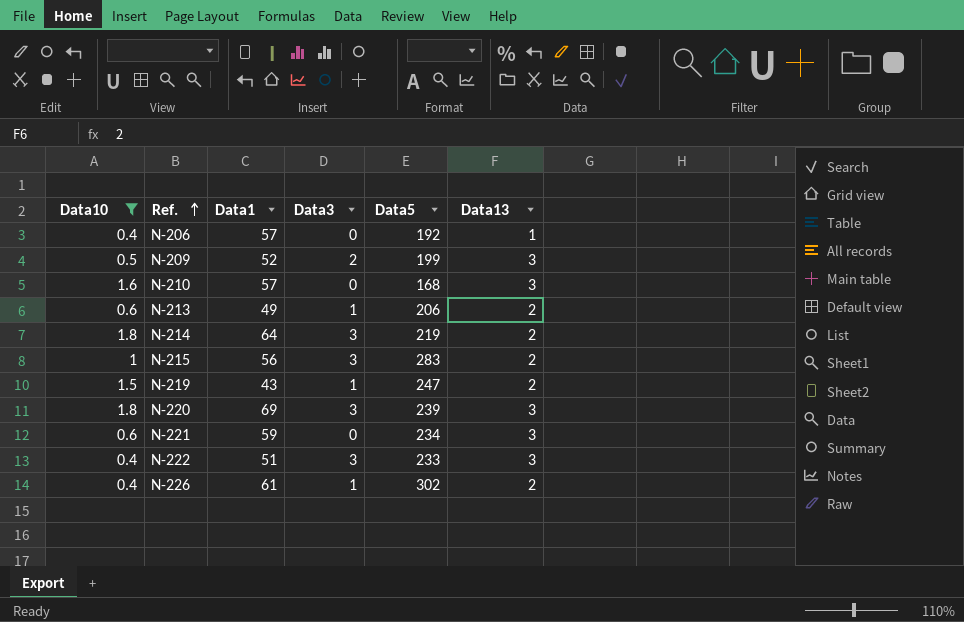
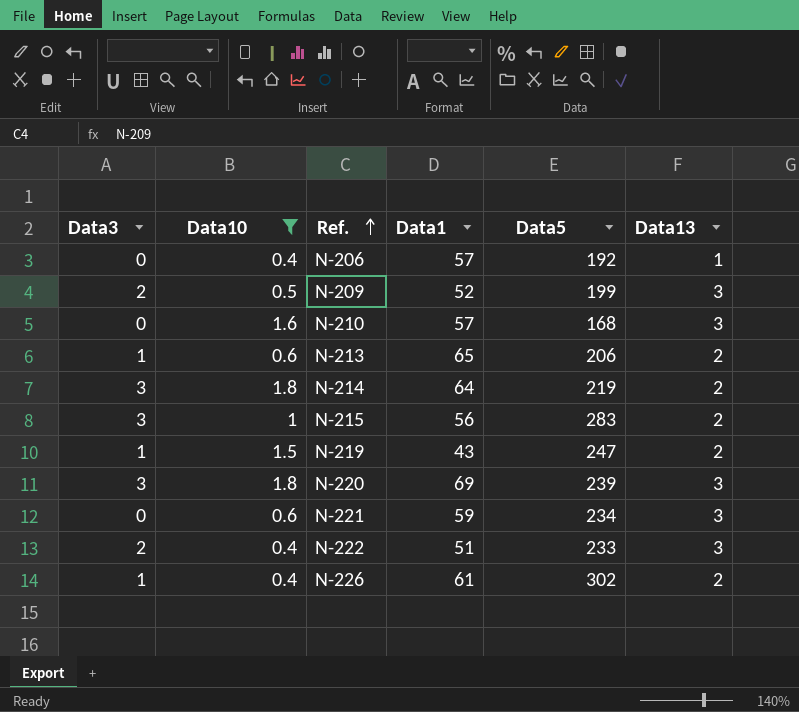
column Data3 | position: 4 -> 1
N-213 | Data1: 49 -> 65
N-222 | Data3: 3 -> 2

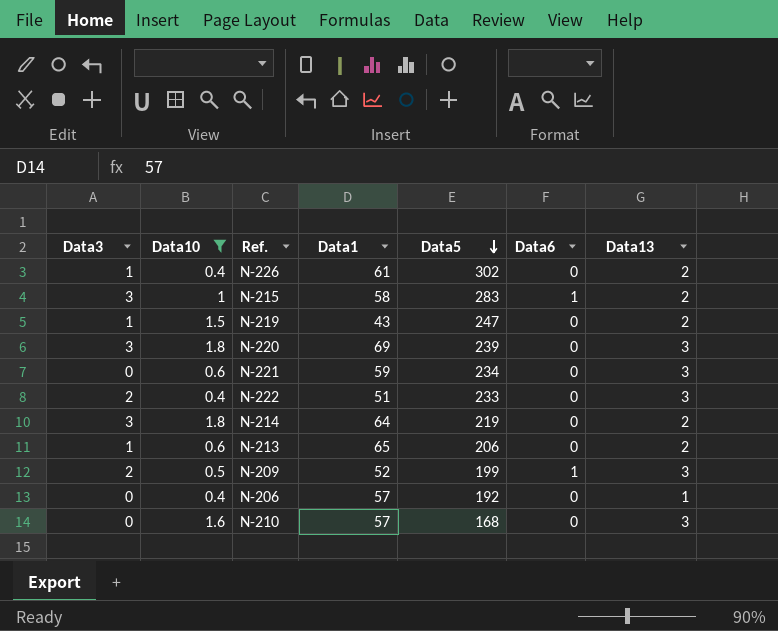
row order: Ref. ascending -> Data5 descending
column Data6 | position: none -> 6
N-215 | Data1: 56 -> 58

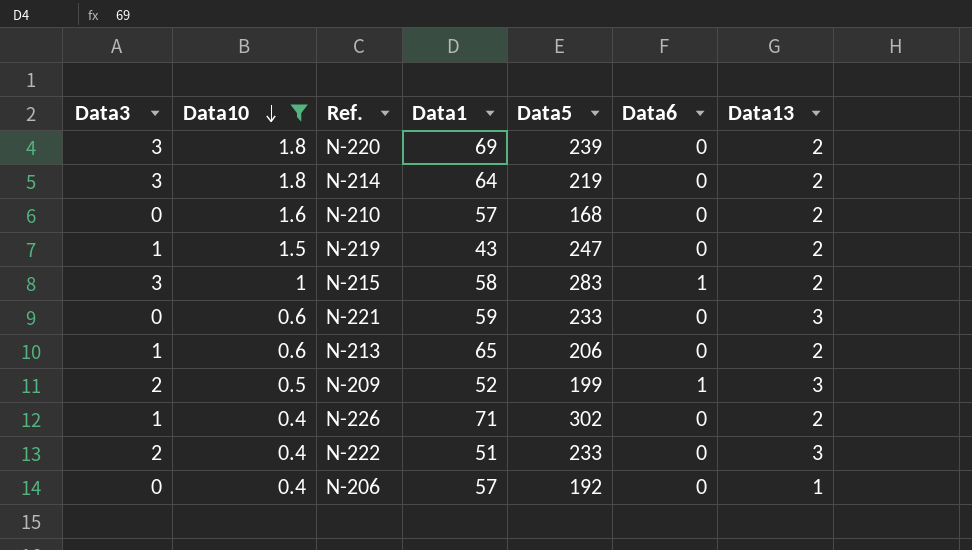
row order: Data5 descending -> Data10 descending
N-220 | Data13: 3 -> 2
N-210 | Data13: 3 -> 2
N-221 | Data5: 234 -> 233
N-226 | Data1: 61 -> 71

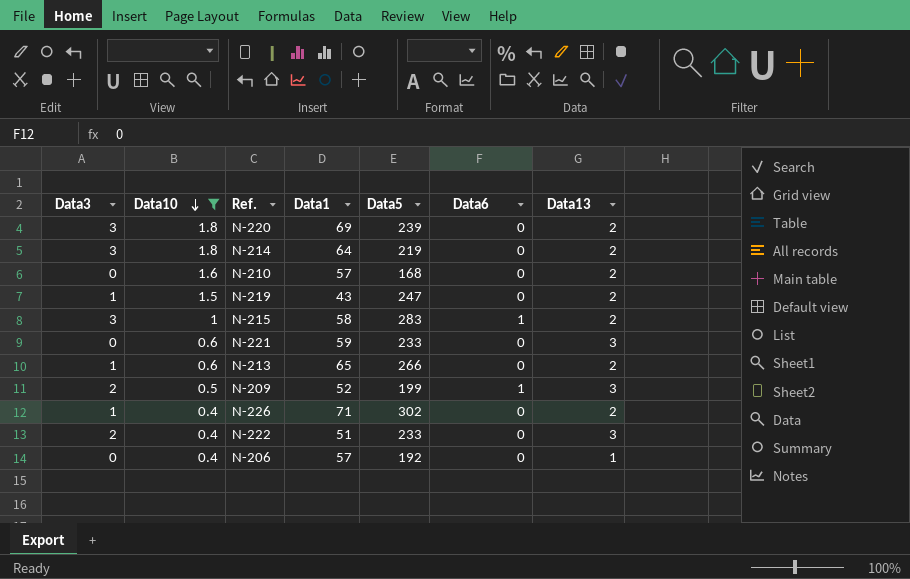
N-213 | Data5: 206 -> 266

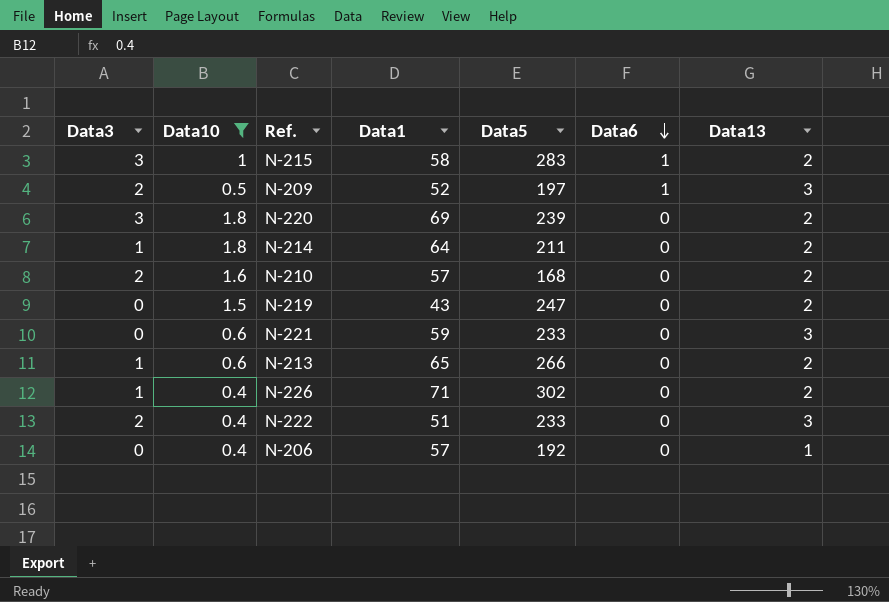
row order: Data10 descending -> Data6 descending
N-209 | Data5: 199 -> 197
N-214 | Data3: 3 -> 1
N-214 | Data5: 219 -> 211
N-210 | Data3: 0 -> 2
N-219 | Data3: 1 -> 0

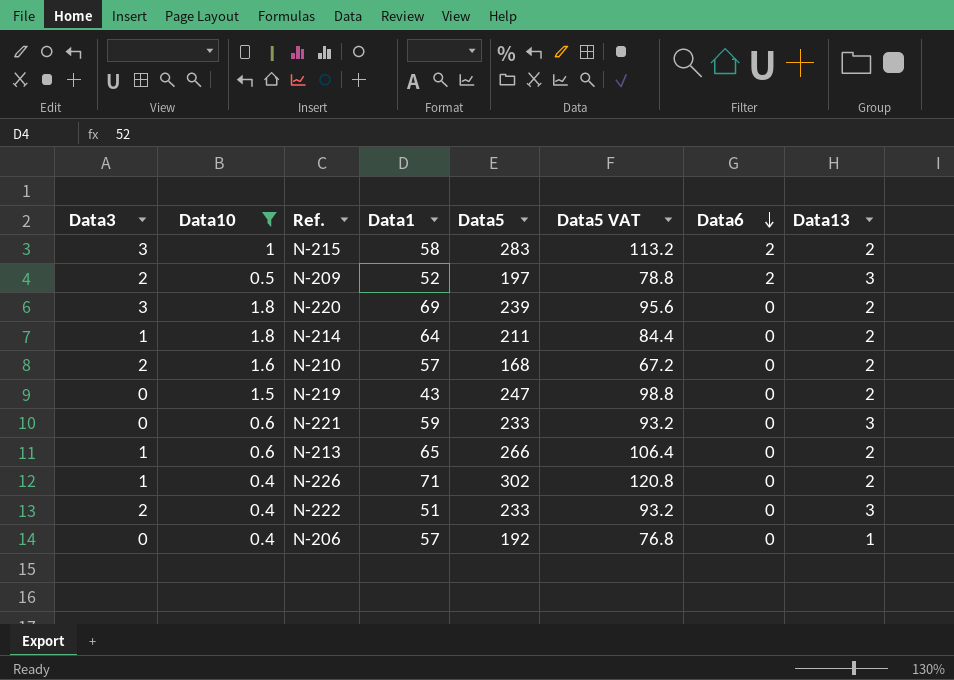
column Data5 VAT | formula: none -> [Data5] * 0.4
N-215 | Data6: 1 -> 2
N-209 | Data6: 1 -> 2

